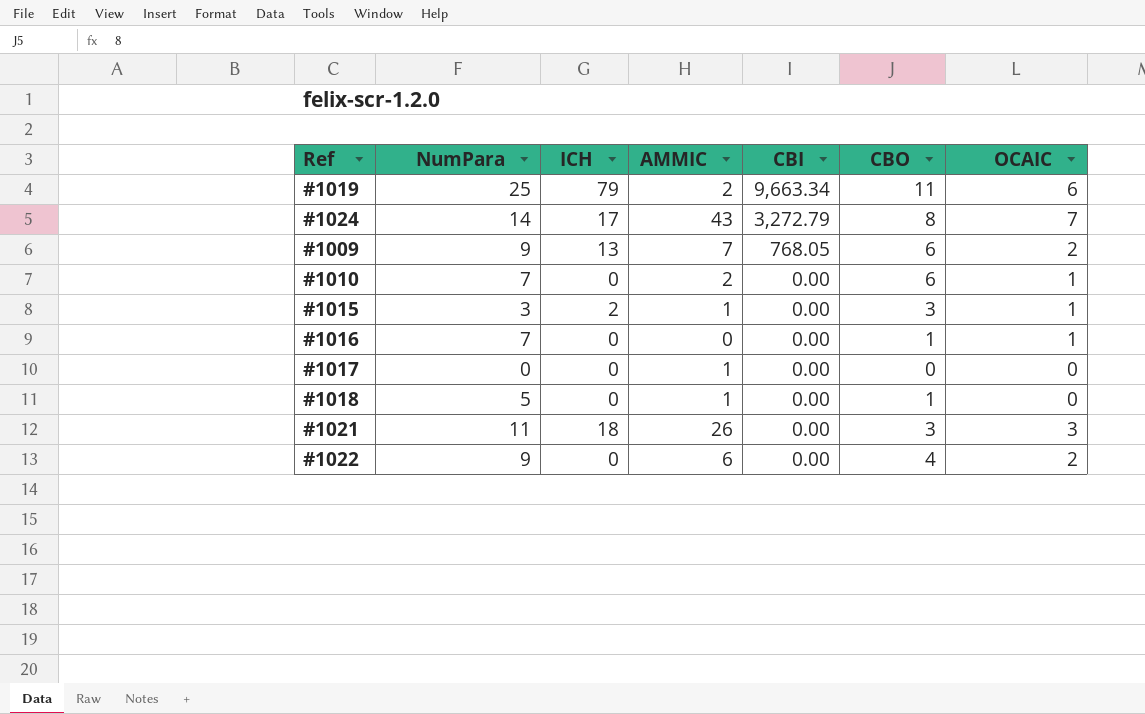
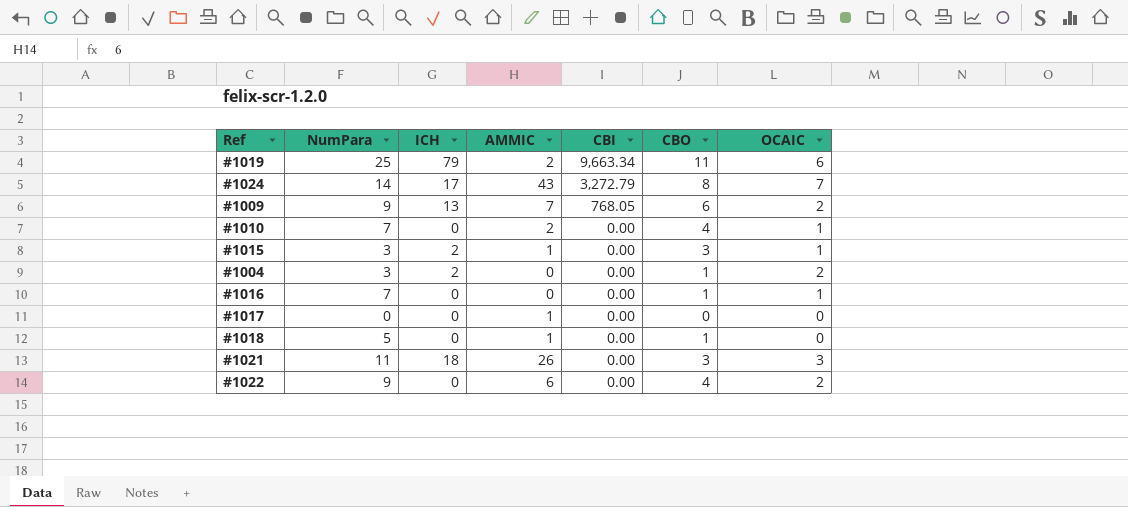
#1010 | CBO: 6 -> 4
row #1004: none -> 3 | 2 | 0 | 0.00 | 1 | 2

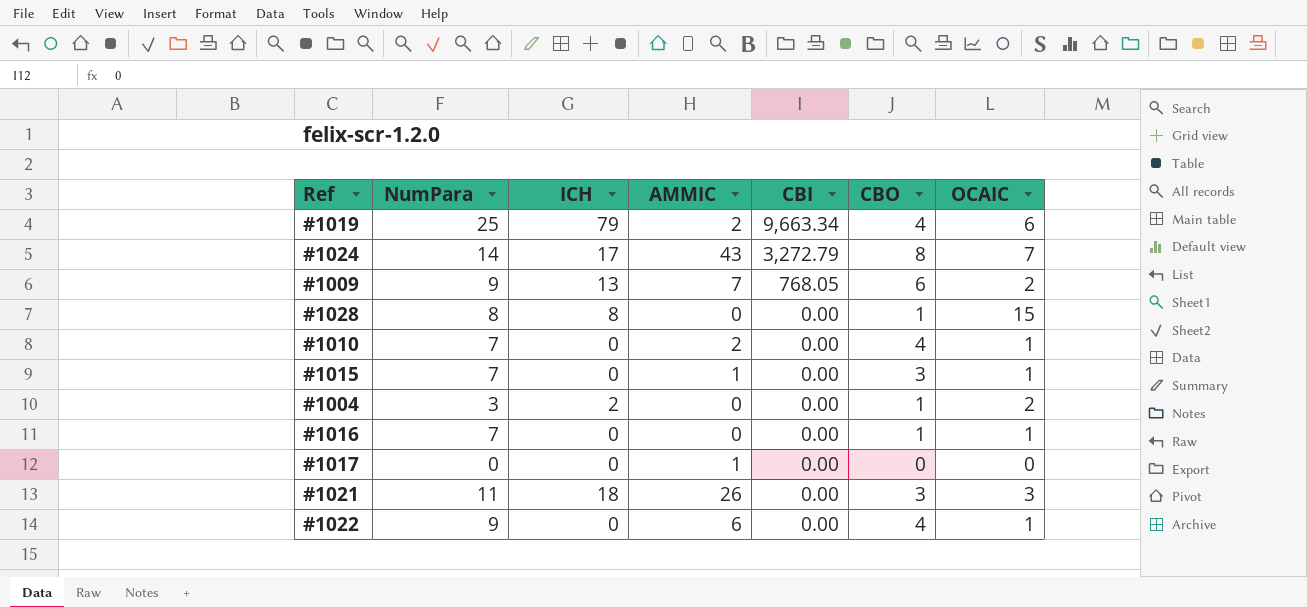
row #1018: 5 | 0 | 1 | 0.00 | 1 | 0 -> none
#1019 | CBO: 11 -> 4
row #1028: none -> 8 | 8 | 0 | 0.00 | 1 | 15
#1015 | NumPara: 3 -> 7
#1015 | ICH: 2 -> 0
#1022 | OCAIC: 2 -> 1

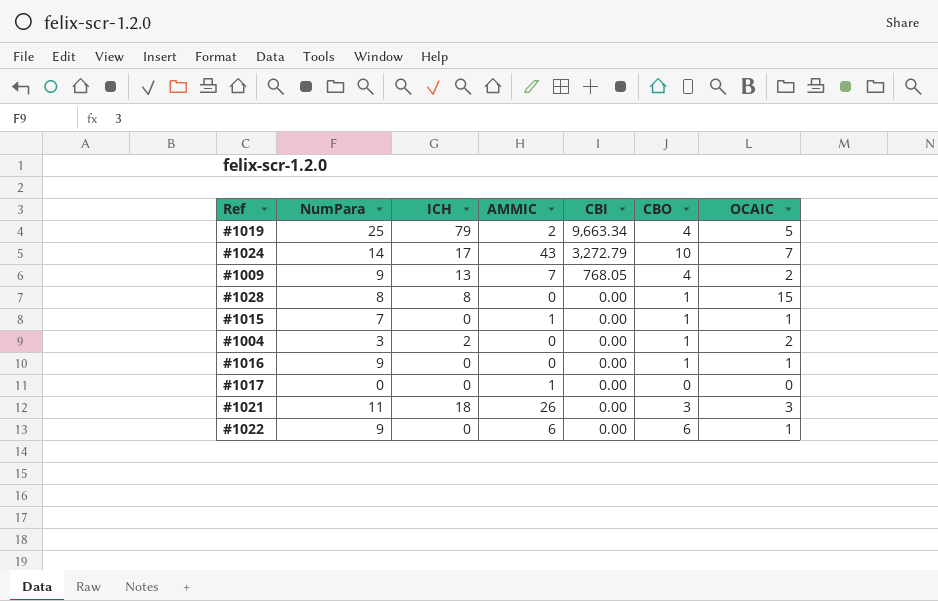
row #1010: 7 | 0 | 2 | 0.00 | 4 | 1 -> none
#1019 | OCAIC: 6 -> 5
#1024 | CBO: 8 -> 10
#1009 | CBO: 6 -> 4
#1015 | CBO: 3 -> 1
#1016 | NumPara: 7 -> 9
#1022 | CBO: 4 -> 6

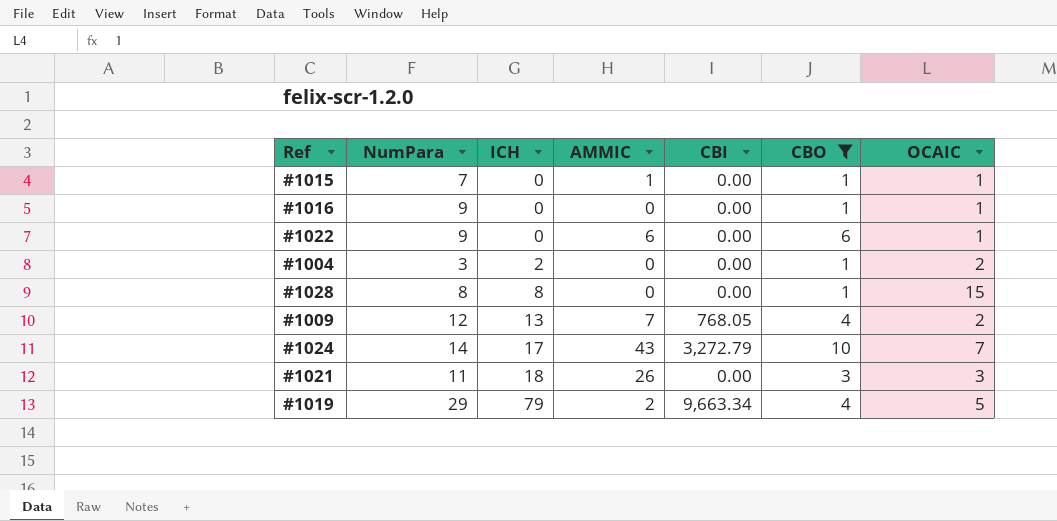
filter: none -> CBO != 0
row order: CBI descending -> ICH ascending
#1009 | NumPara: 9 -> 12
#1019 | NumPara: 25 -> 29

